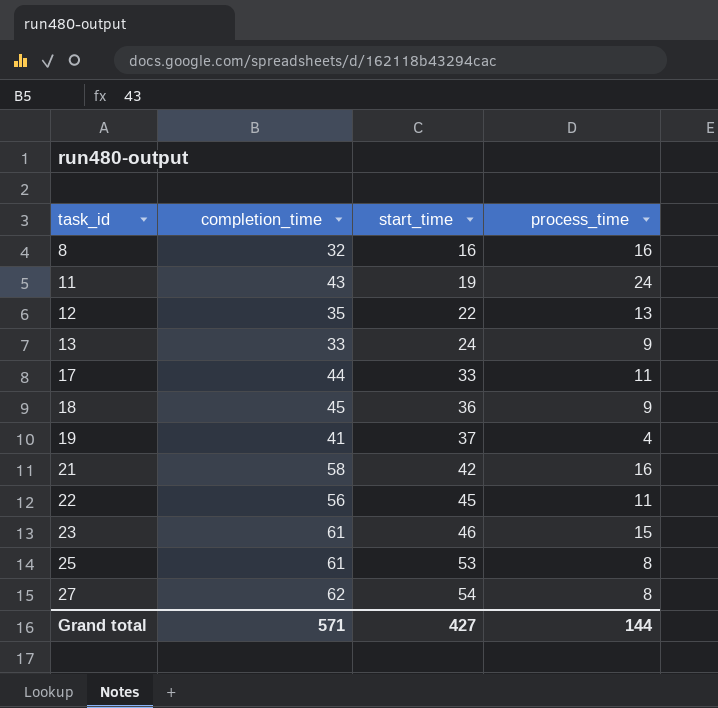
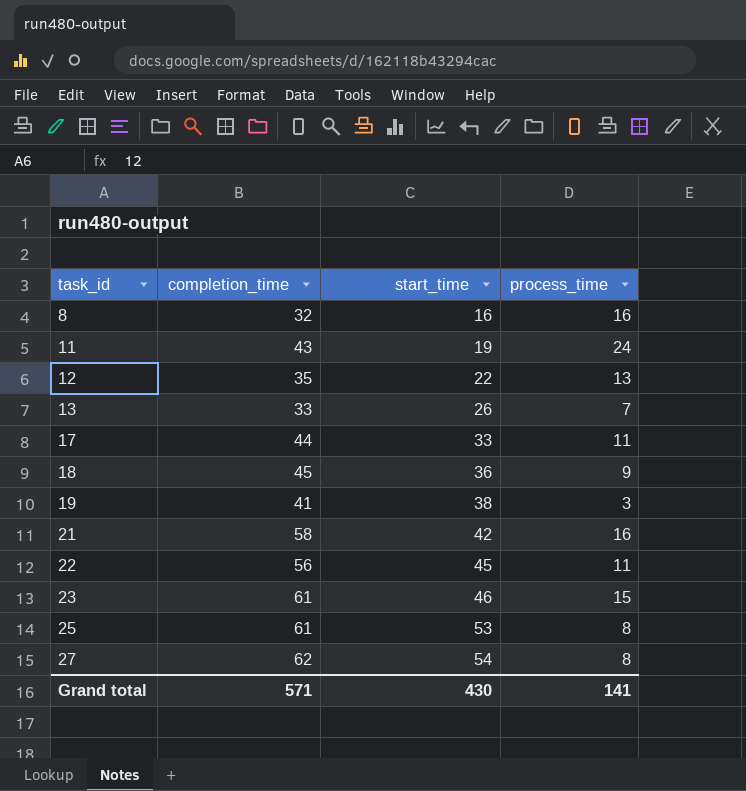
13 | start_time: 24 -> 26
13 | process_time: 9 -> 7
19 | start_time: 37 -> 38
19 | process_time: 4 -> 3
Grand total | start_time: 427 -> 430
Grand total | process_time: 144 -> 141

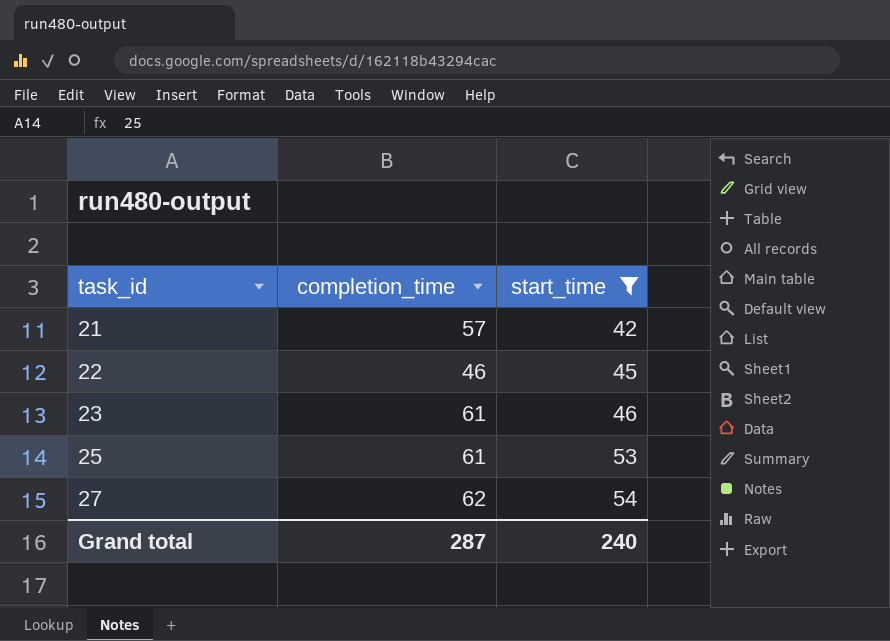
filter: none -> start_time >= 42
column process_time | formula: [completion_time] - [start_time] -> none
21 | completion_time: 58 -> 57
22 | completion_time: 56 -> 46
Grand total | completion_time: 571 -> 287
Grand total | start_time: 430 -> 240

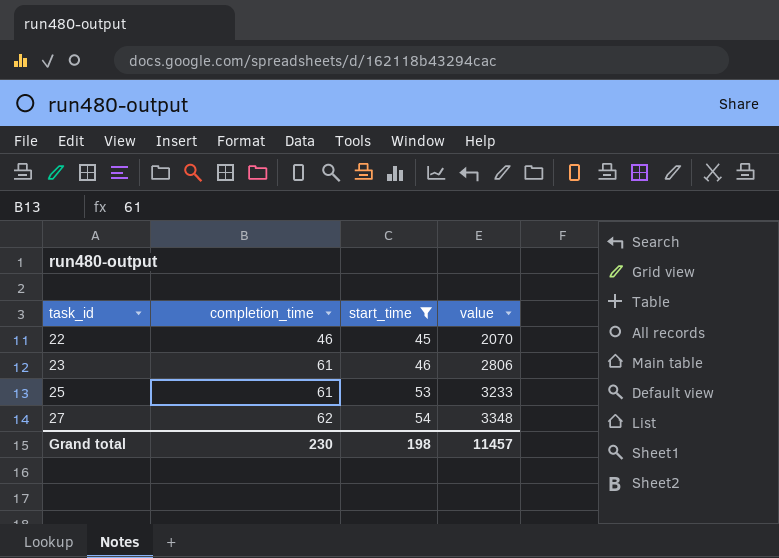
column value | formula: none -> [completion_time] * [start_time]
row 21: 57 | 42 -> none
Grand total | completion_time: 287 -> 230
Grand total | start_time: 240 -> 198

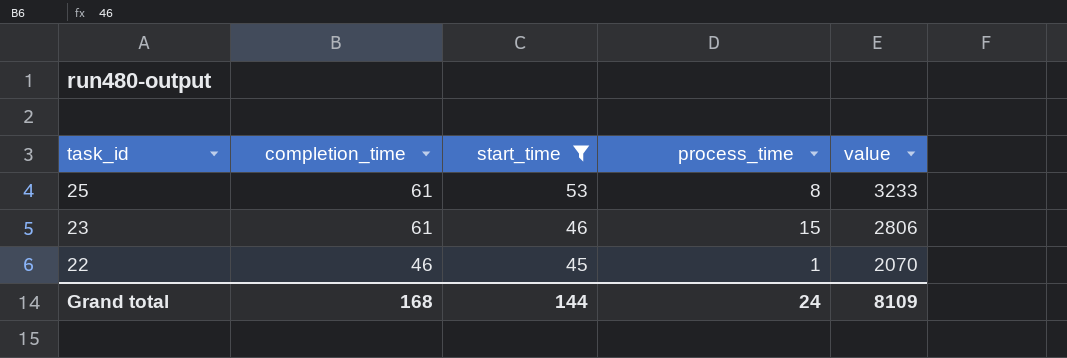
row order: task_id ascending -> task_id descending
column process_time | formula: none -> [completion_time] - [start_time]
row 27: 62 | 54 | 3348 -> none
Grand total | completion_time: 230 -> 168
Grand total | start_time: 198 -> 144
Grand total | value: 11457 -> 8109

